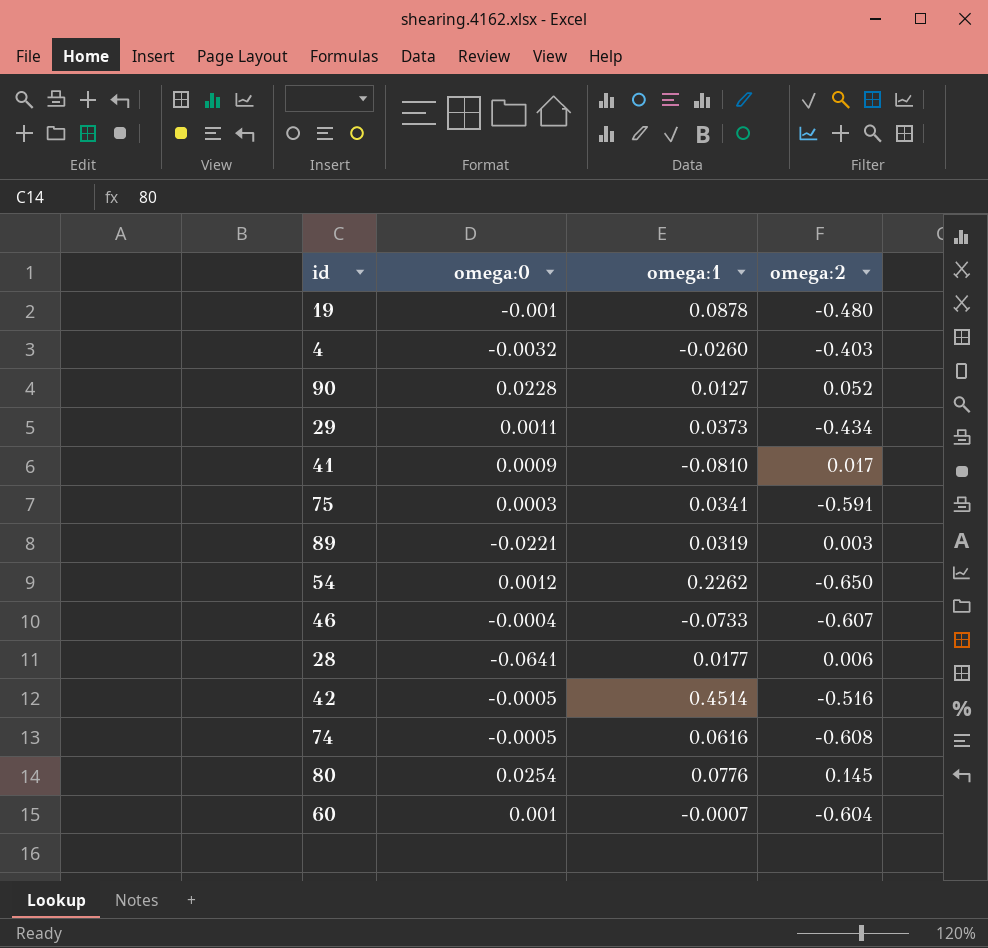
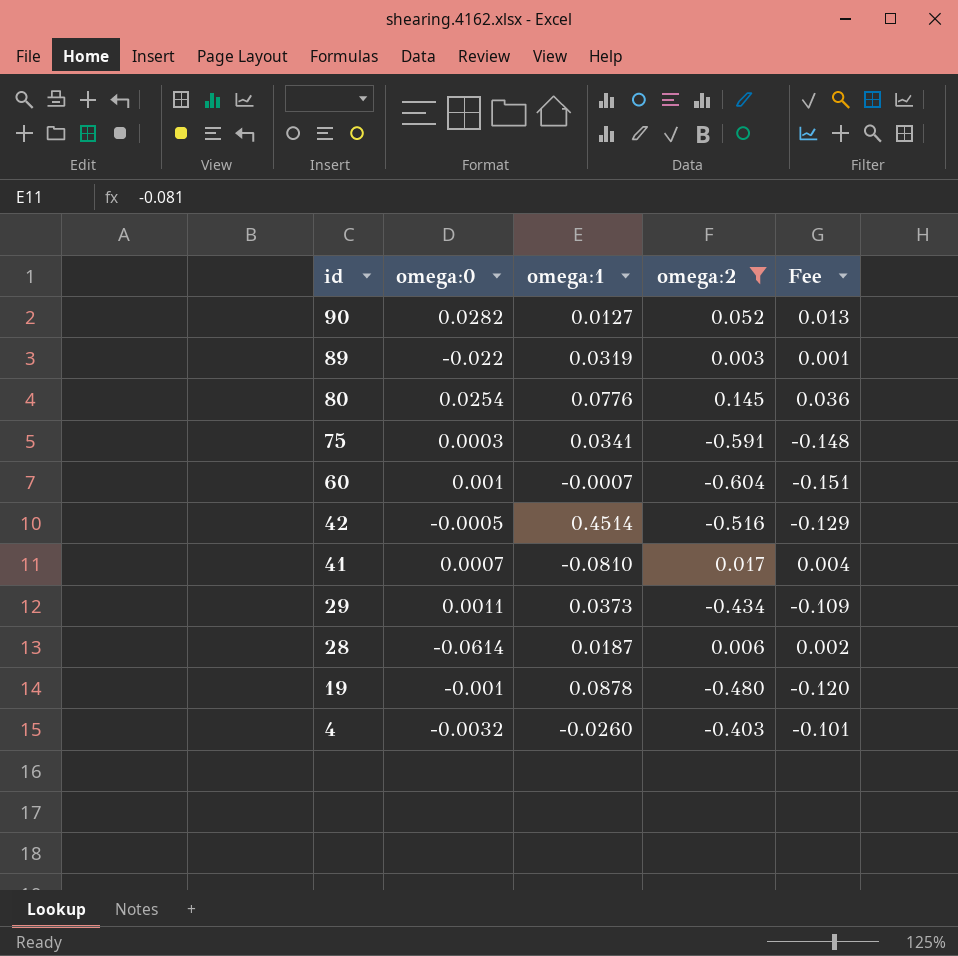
filter: none -> omega:2 >= -0.604
row order: none -> id descending
column Fee | formula: none -> [omega:2] * 0.25
90 | omega:0: 0.0228 -> 0.0282
89 | omega:0: -0.0221 -> -0.022
41 | omega:0: 0.0009 -> 0.0007
28 | omega:0: -0.0641 -> -0.0614
28 | omega:1: 0.0177 -> 0.0187

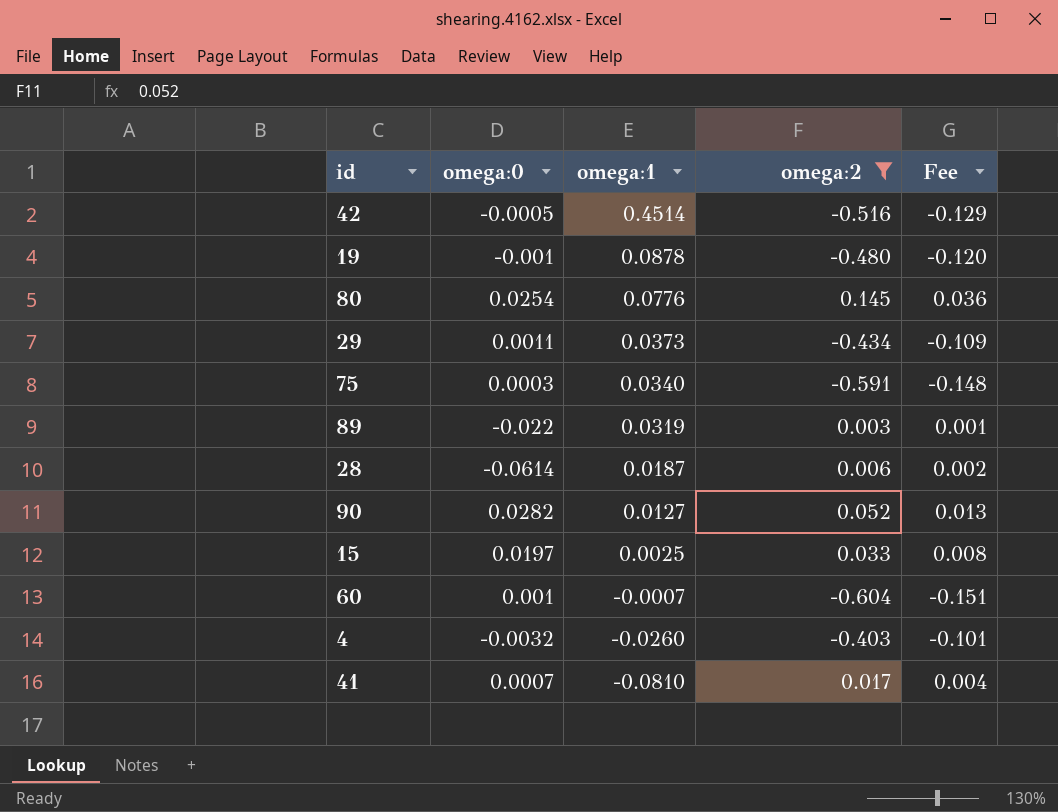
row order: id descending -> omega:1 descending
75 | omega:1: 0.0341 -> 0.0340
row 15: none -> 0.0197 | 0.0025 | 0.033 | 0.008

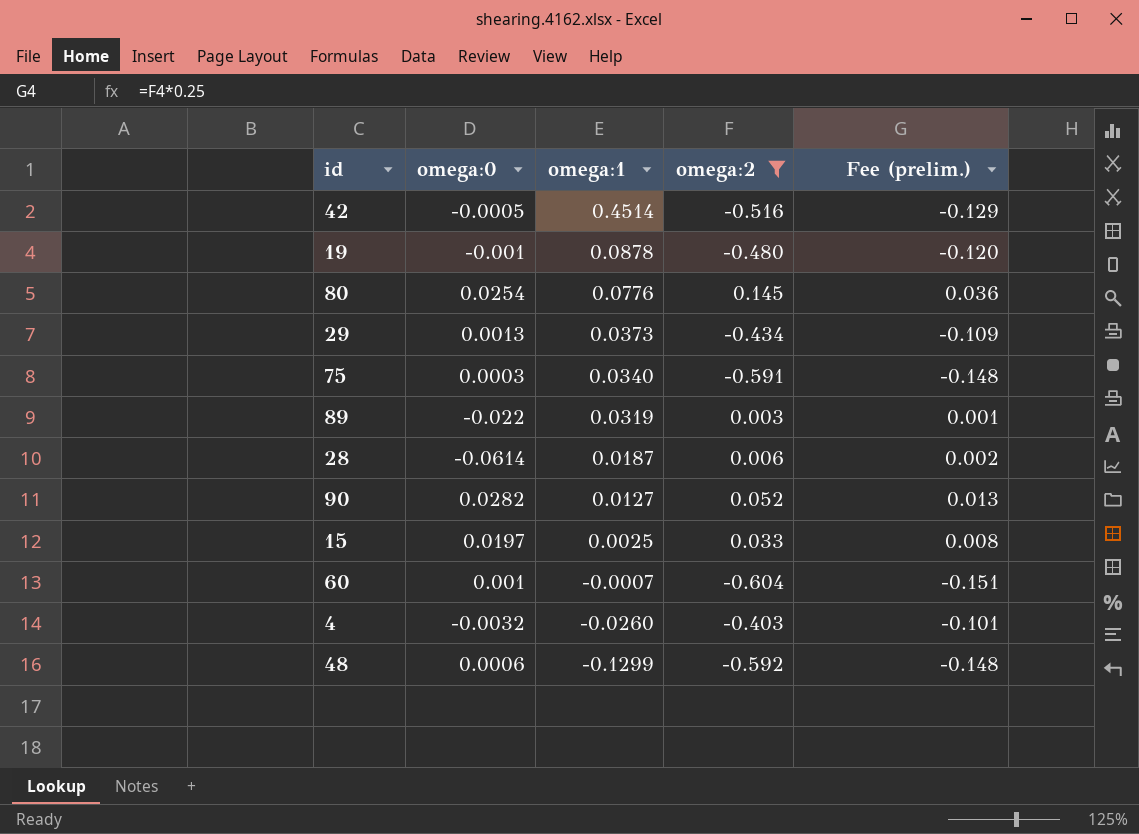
column name: Fee -> Fee (prelim.)
row 41: 0.0007 | -0.0810 | 0.017 | 0.004 -> none
29 | omega:0: 0.0011 -> 0.0013
row 48: none -> 0.0006 | -0.1299 | -0.592 | -0.148

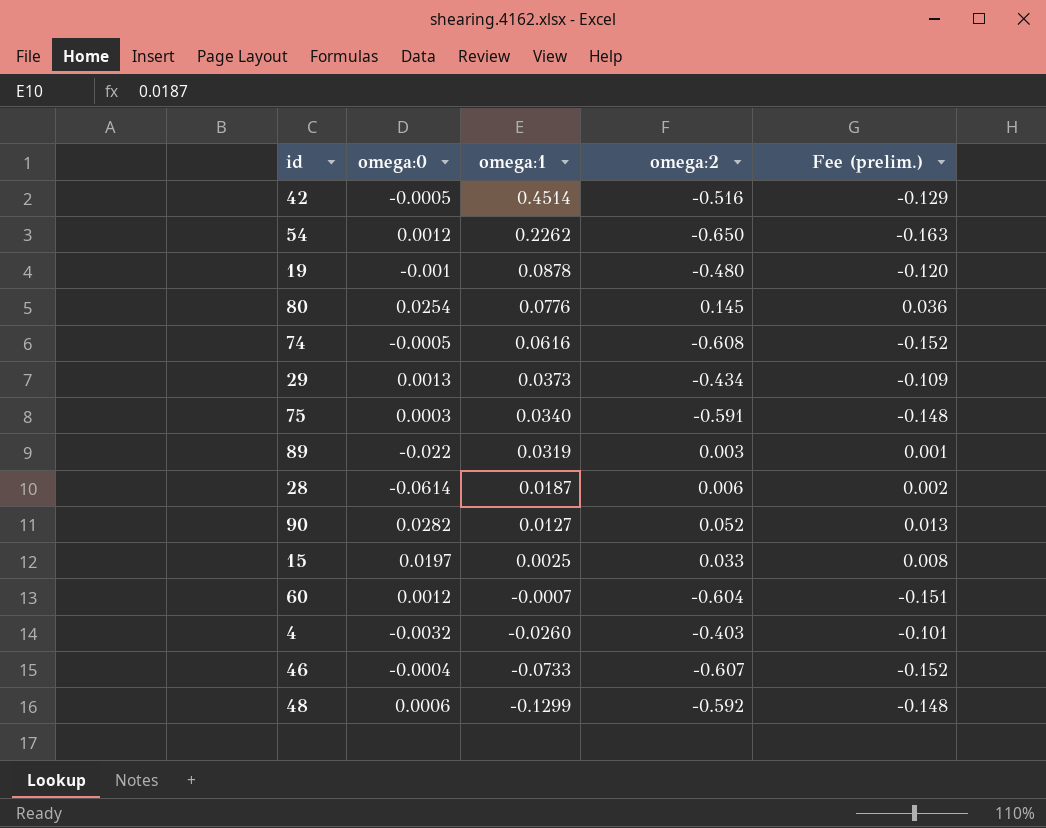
filter: omega:2 >= -0.604 -> none
60 | omega:0: 0.001 -> 0.0012

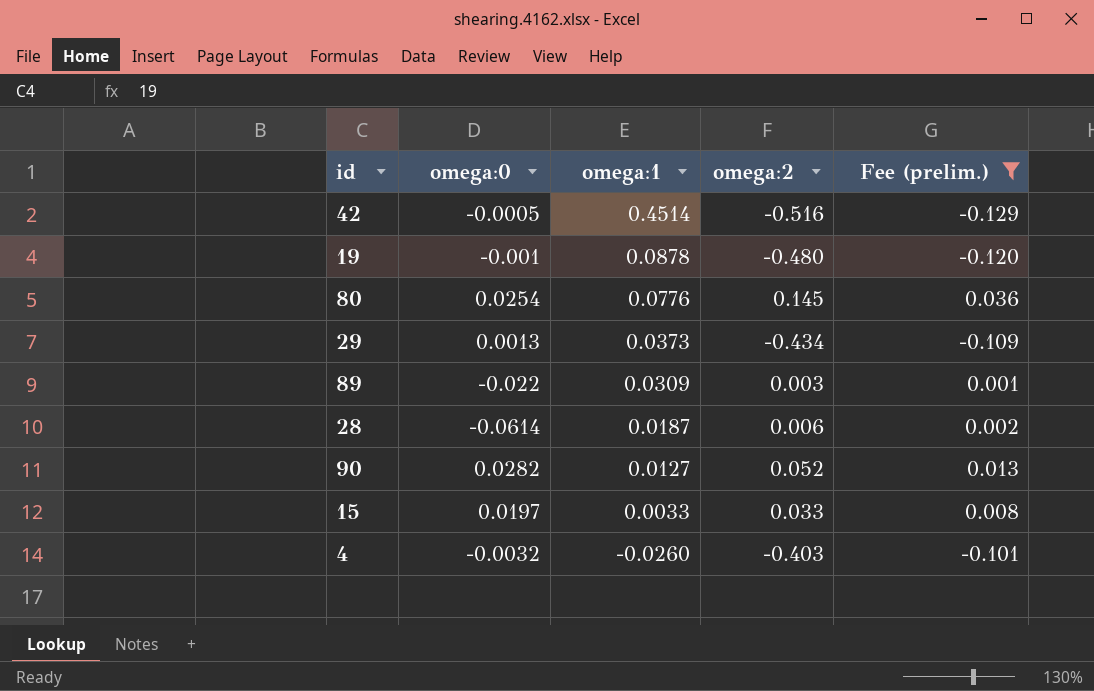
filter: none -> Fee (prelim.) >= -0.129
89 | omega:1: 0.0319 -> 0.0309
15 | omega:1: 0.0025 -> 0.0033

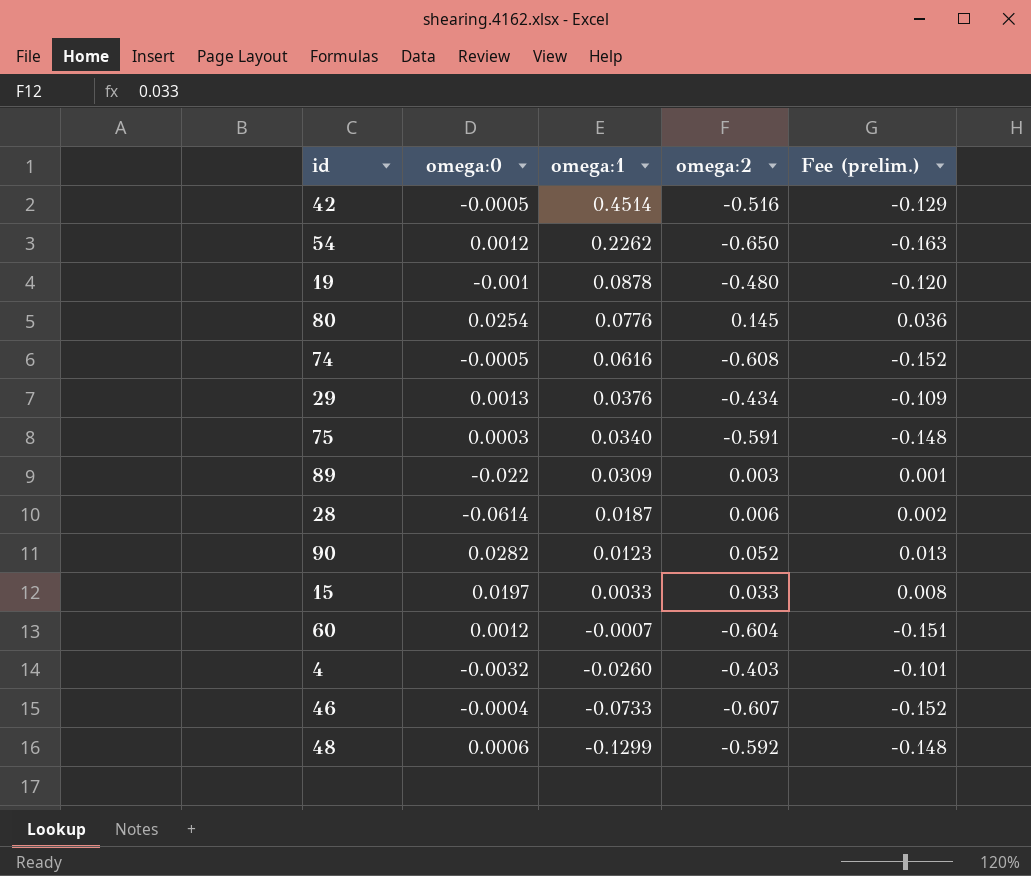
filter: Fee (prelim.) >= -0.129 -> none
29 | omega:1: 0.0373 -> 0.0376
90 | omega:1: 0.0127 -> 0.0123

